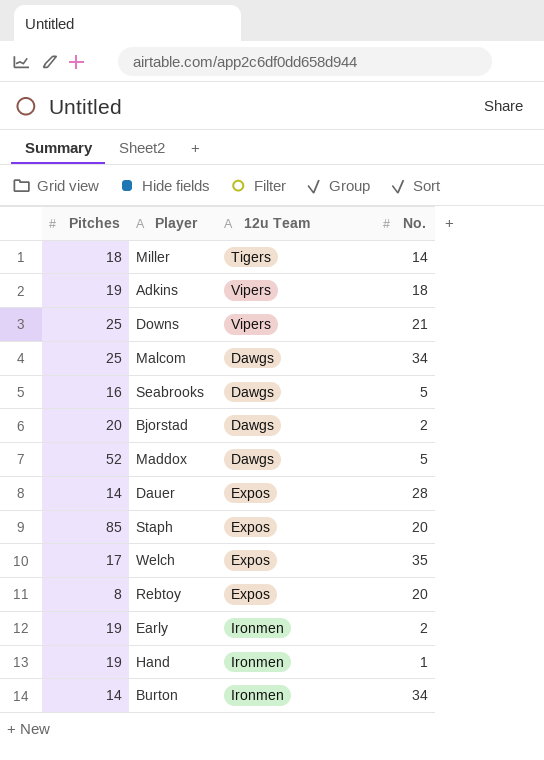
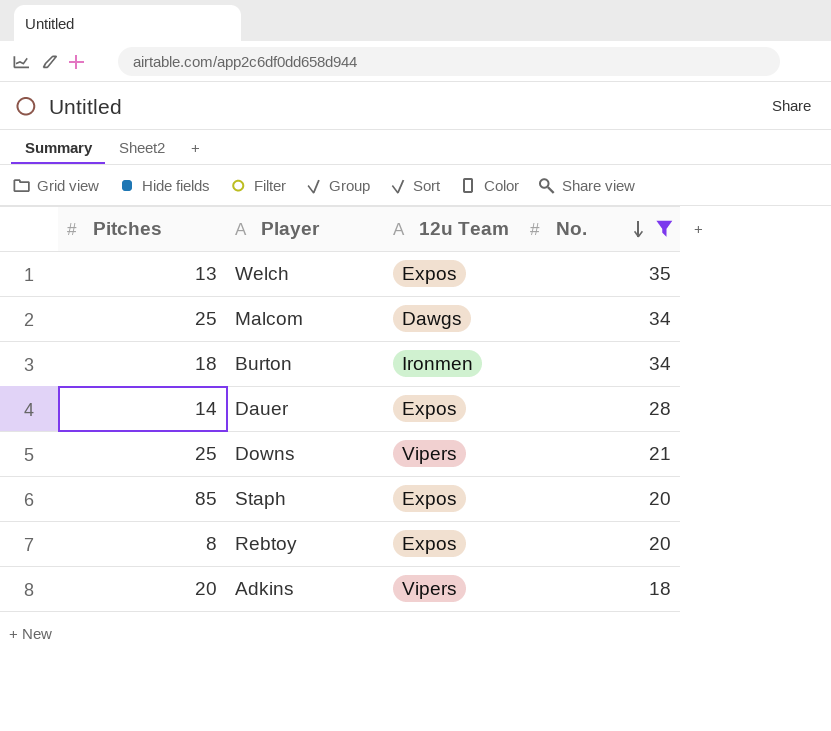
filter: none -> No. >= 18
row order: none -> No. descending
Welch | Pitches: 17 -> 13
Burton | Pitches: 14 -> 18
Adkins | Pitches: 19 -> 20

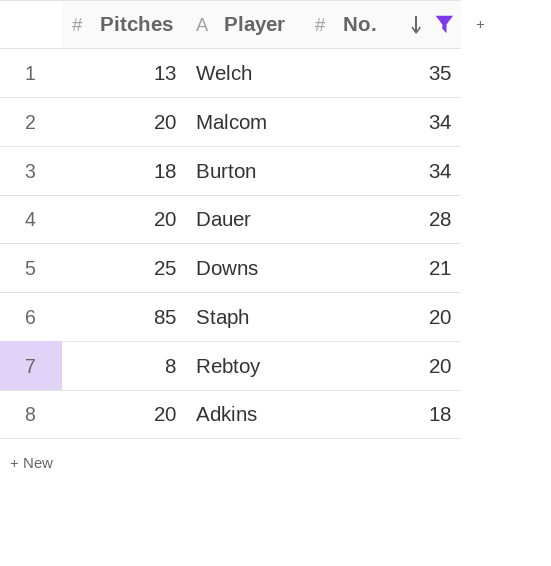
column 12u Team | position: 3 -> none
Malcom | Pitches: 25 -> 20
Dauer | Pitches: 14 -> 20

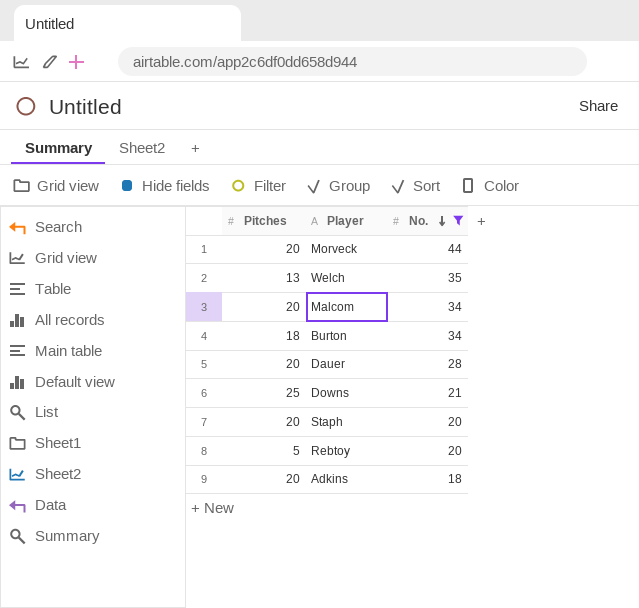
row Morveck: none -> 20 | 44
Staph | Pitches: 85 -> 20
Rebtoy | Pitches: 8 -> 5

